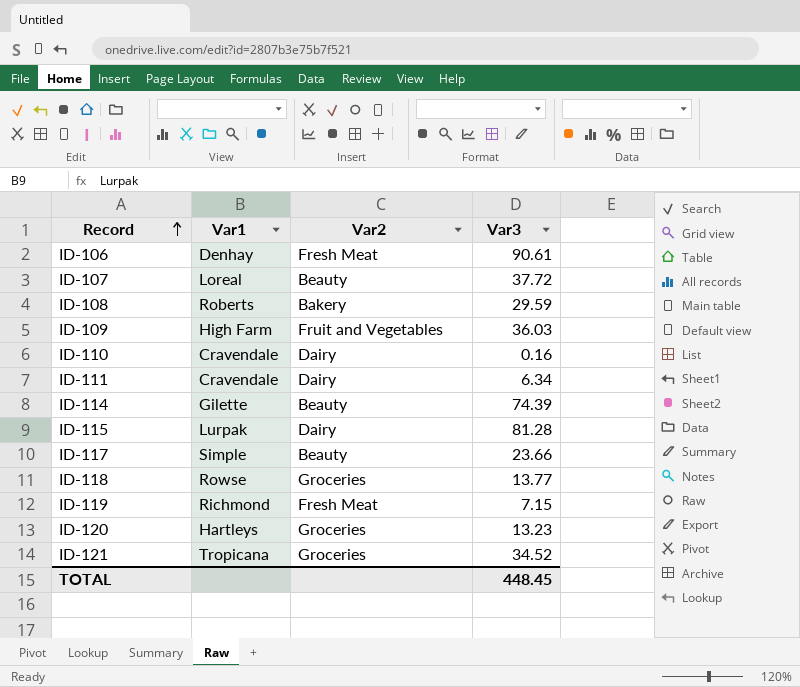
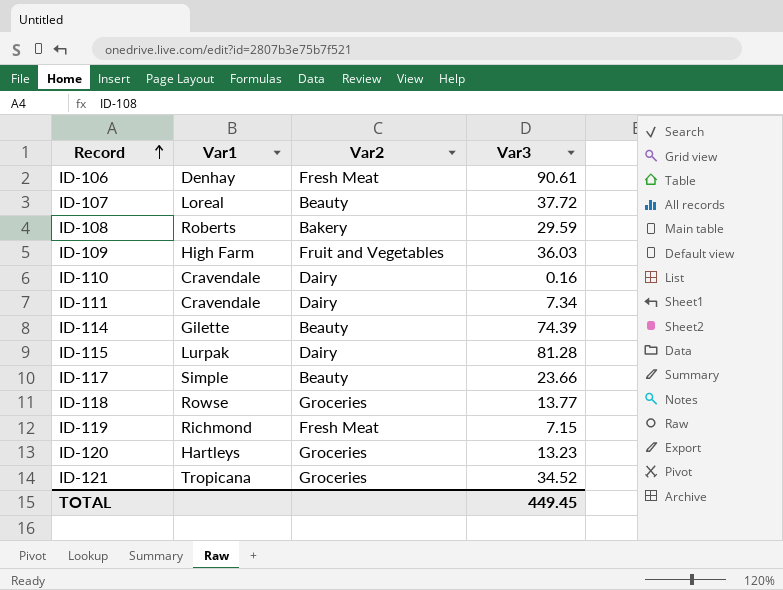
ID-111 | Var3: 6.34 -> 7.34
TOTAL | Var3: 448.45 -> 449.45

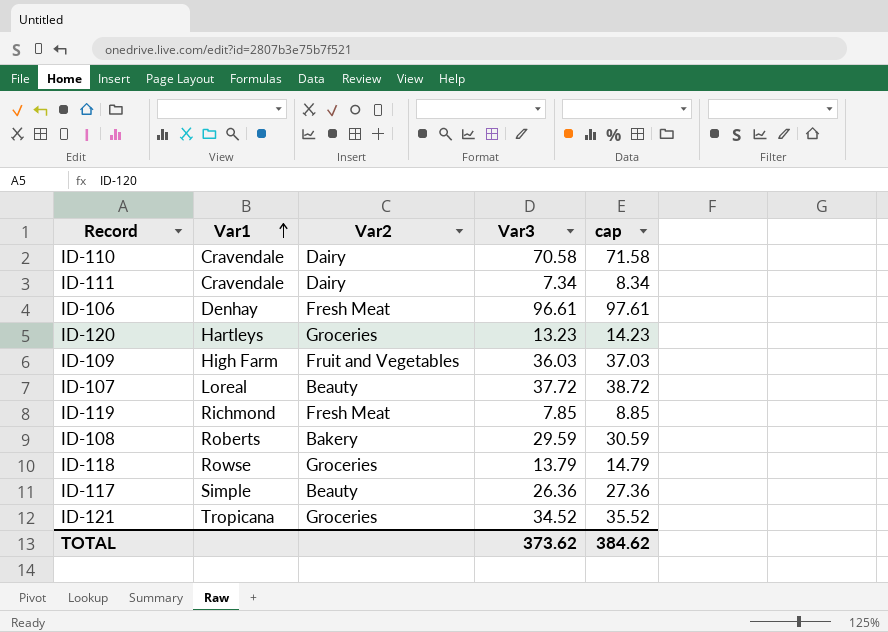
row order: Record ascending -> Var1 ascending
column cap | formula: none -> [Var3] + 1
row ID-114: Gilette | Beauty | 74.39 -> none
row ID-115: Lurpak | Dairy | 81.28 -> none
ID-110 | Var3: 0.16 -> 70.58
ID-106 | Var3: 90.61 -> 96.61
ID-119 | Var3: 7.15 -> 7.85
ID-118 | Var3: 13.77 -> 13.79
ID-117 | Var3: 23.66 -> 26.36
TOTAL | Var3: 449.45 -> 373.62

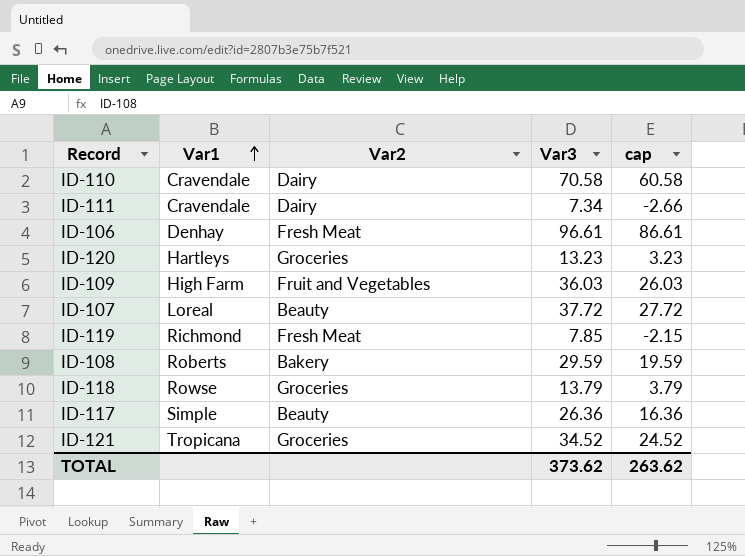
column cap | formula: [Var3] + 1 -> [Var3] - 10
TOTAL | cap: 384.62 -> 263.62

